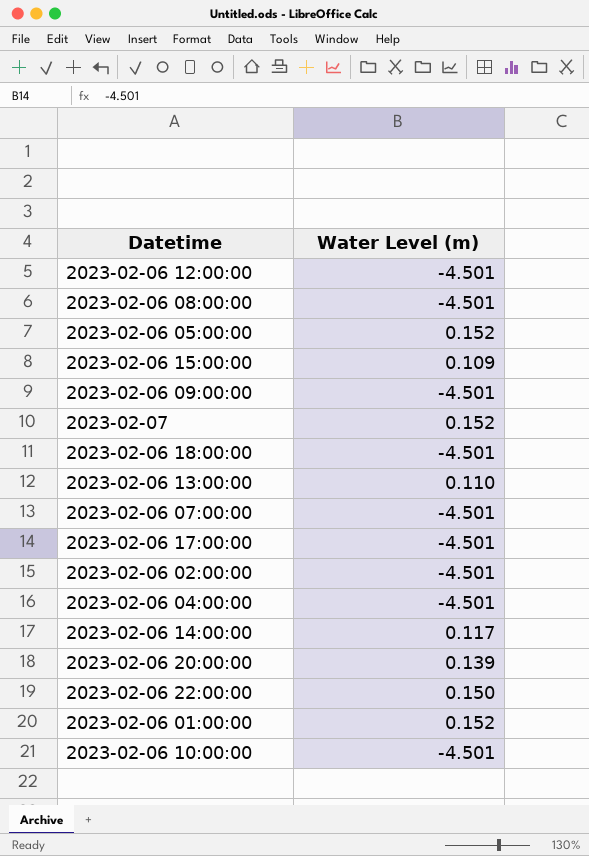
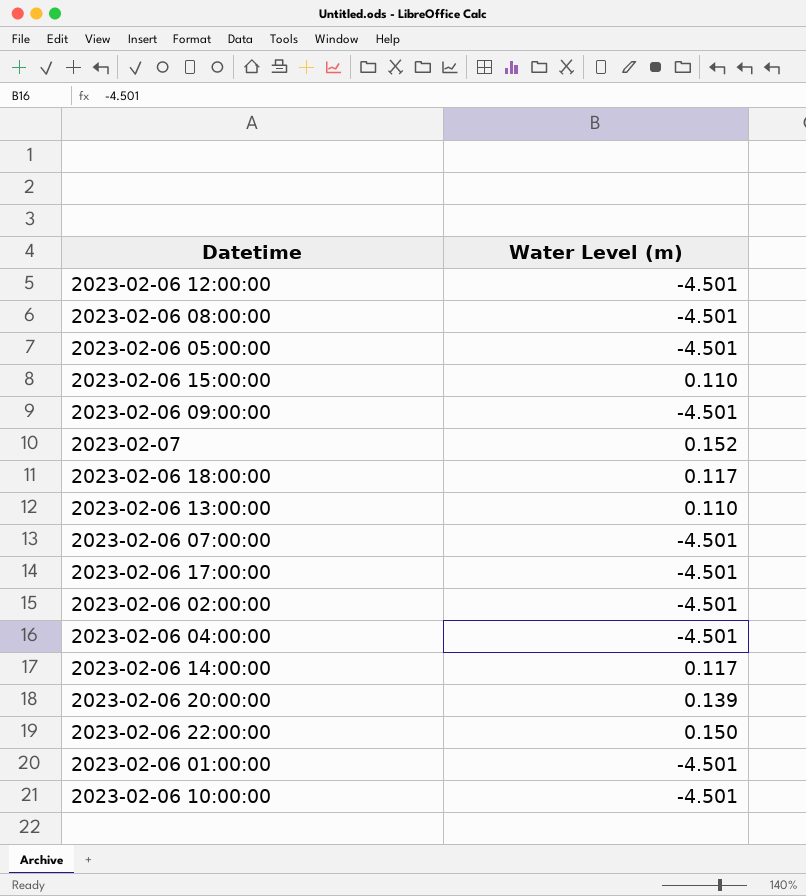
2023-02-06 05:00:00 | Water Level (m): 0.152 -> -4.501
2023-02-06 15:00:00 | Water Level (m): 0.109 -> 0.110
2023-02-06 18:00:00 | Water Level (m): -4.501 -> 0.117
2023-02-06 01:00:00 | Water Level (m): 0.152 -> -4.501

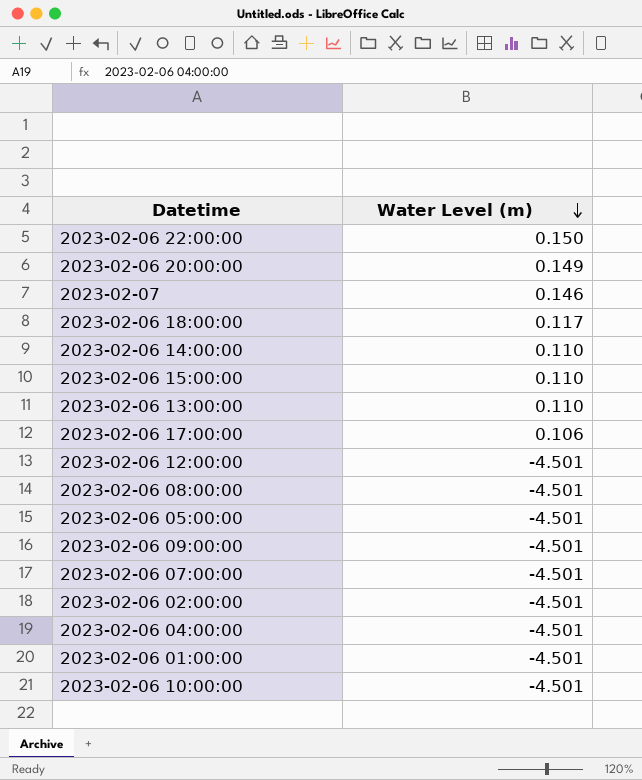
row order: none -> Water Level (m) descending
2023-02-06 20:00:00 | Water Level (m): 0.139 -> 0.149
2023-02-07 | Water Level (m): 0.152 -> 0.146
2023-02-06 14:00:00 | Water Level (m): 0.117 -> 0.110
2023-02-06 17:00:00 | Water Level (m): -4.501 -> 0.106

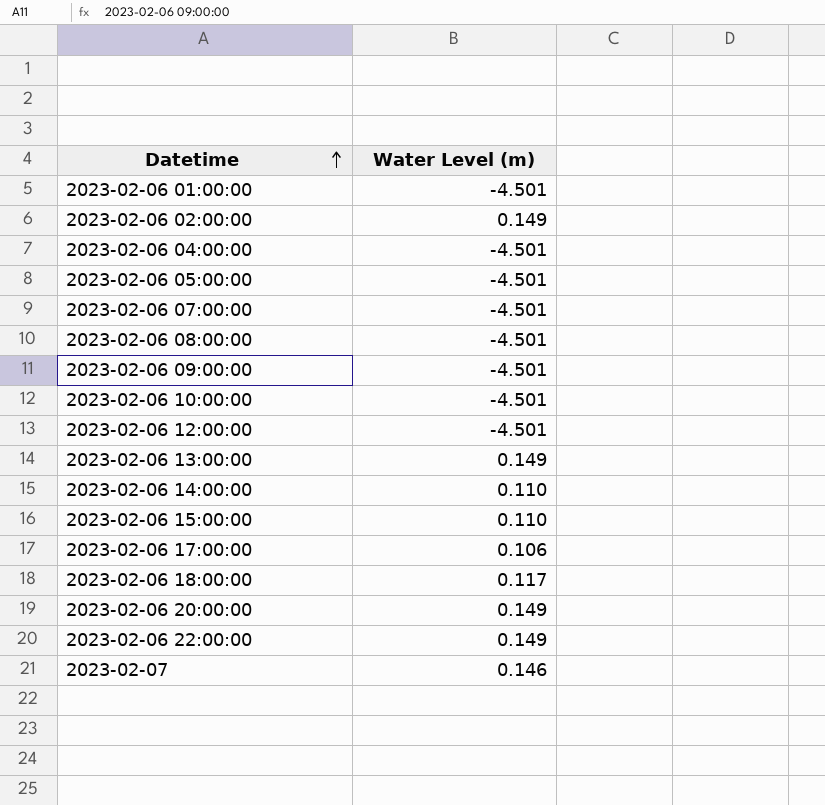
row order: Water Level (m) descending -> Datetime ascending
2023-02-06 02:00:00 | Water Level (m): -4.501 -> 0.149
2023-02-06 13:00:00 | Water Level (m): 0.110 -> 0.149
2023-02-06 22:00:00 | Water Level (m): 0.150 -> 0.149

